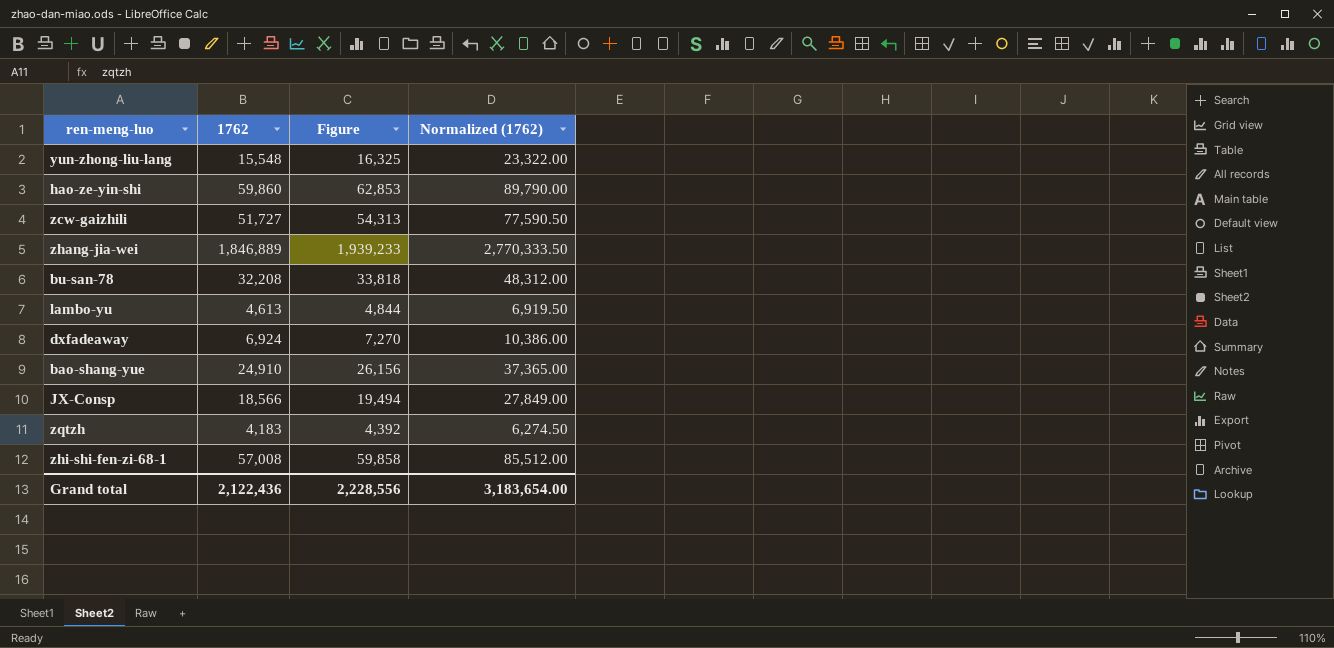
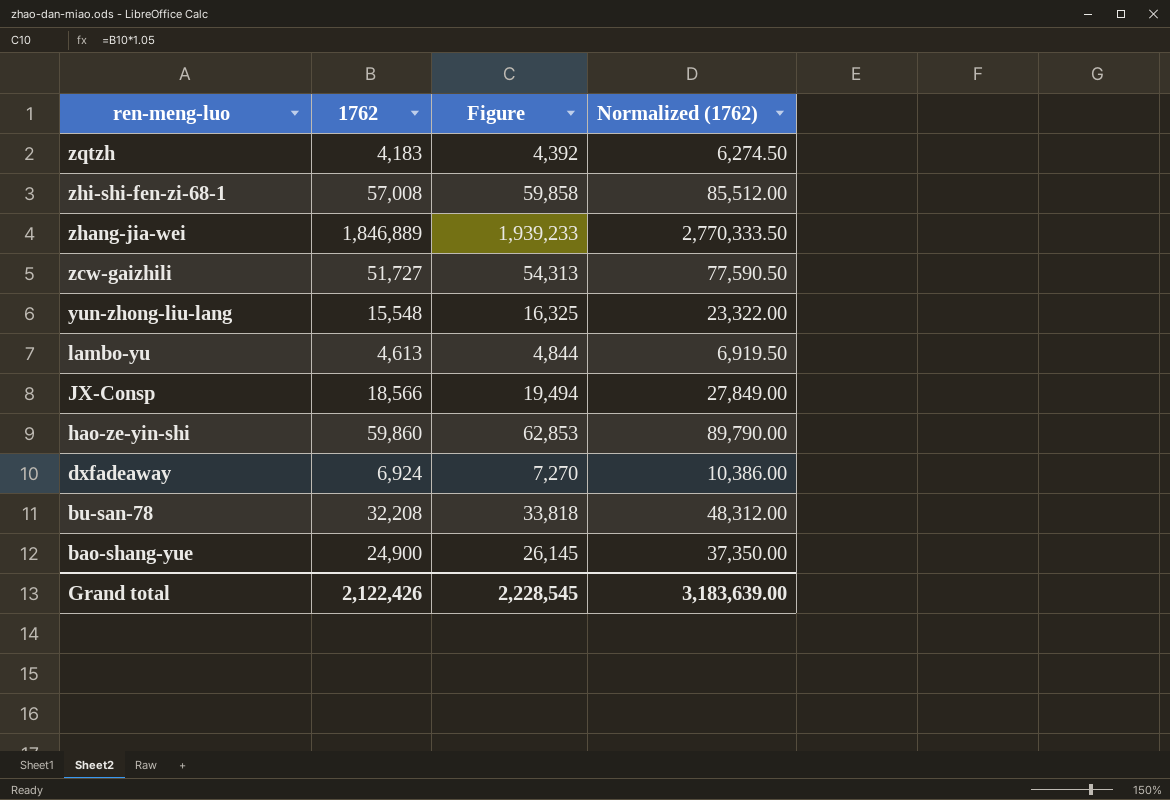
row order: none -> ren-meng-luo descending
bao-shang-yue | 1762: 24,910 -> 24,900
bao-shang-yue | Figure: 26,156 -> 26,145
bao-shang-yue | Normalized (1762): 37,365.00 -> 37,350.00
Grand total | 1762: 2,122,436 -> 2,122,426
Grand total | Figure: 2,228,556 -> 2,228,545
Grand total | Normalized (1762): 3,183,654.00 -> 3,183,639.00

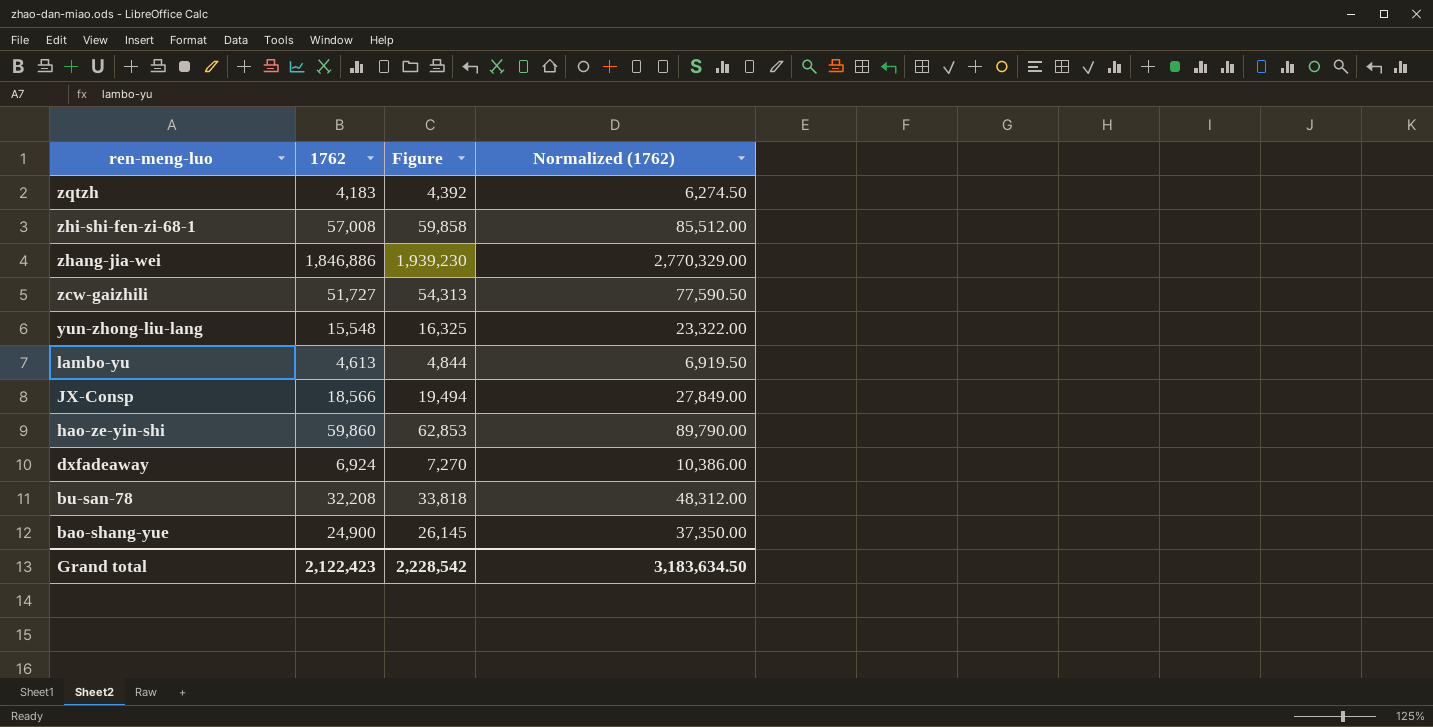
zhang-jia-wei | 1762: 1,846,889 -> 1,846,886
zhang-jia-wei | Figure: 1,939,233 -> 1,939,230
zhang-jia-wei | Normalized (1762): 2,770,333.50 -> 2,770,329.00
Grand total | 1762: 2,122,426 -> 2,122,423
Grand total | Figure: 2,228,545 -> 2,228,542
Grand total | Normalized (1762): 3,183,639.00 -> 3,183,634.50

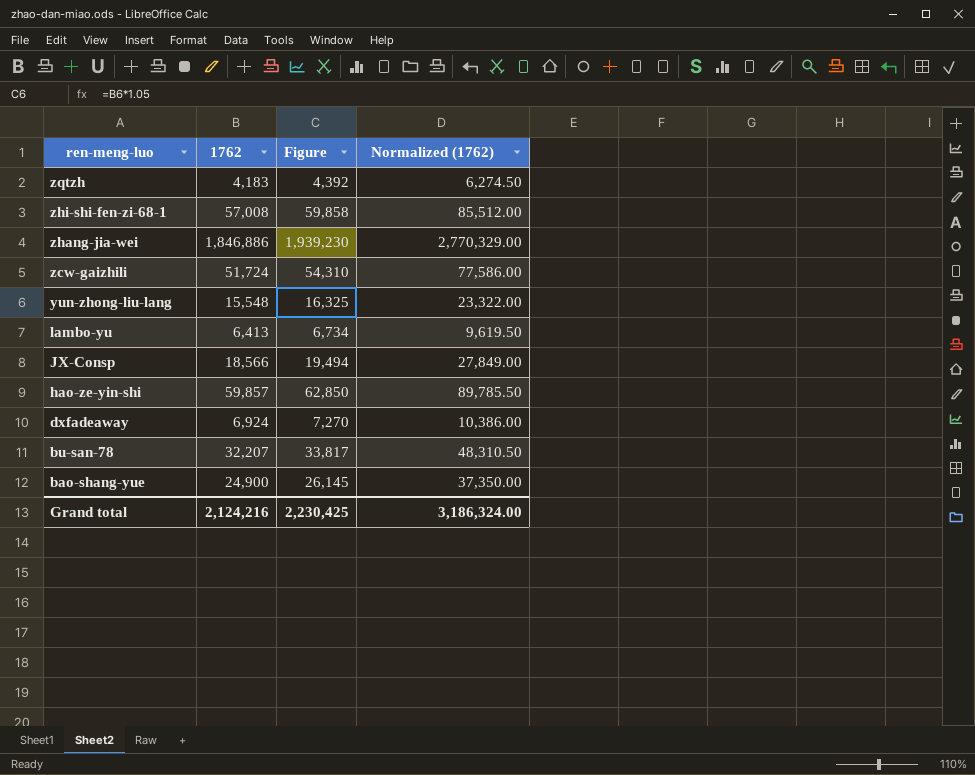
zcw-gaizhili | 1762: 51,727 -> 51,724
zcw-gaizhili | Figure: 54,313 -> 54,310
zcw-gaizhili | Normalized (1762): 77,590.50 -> 77,586.00
lambo-yu | 1762: 4,613 -> 6,413
lambo-yu | Figure: 4,844 -> 6,734
lambo-yu | Normalized (1762): 6,919.50 -> 9,619.50
hao-ze-yin-shi | 1762: 59,860 -> 59,857
hao-ze-yin-shi | Figure: 62,853 -> 62,850
hao-ze-yin-shi | Normalized (1762): 89,790.00 -> 89,785.50
bu-san-78 | 1762: 32,208 -> 32,207
bu-san-78 | Figure: 33,818 -> 33,817
bu-san-78 | Normalized (1762): 48,312.00 -> 48,310.50
Grand total | 1762: 2,122,423 -> 2,124,216
Grand total | Figure: 2,228,542 -> 2,230,425
Grand total | Normalized (1762): 3,183,634.50 -> 3,186,324.00

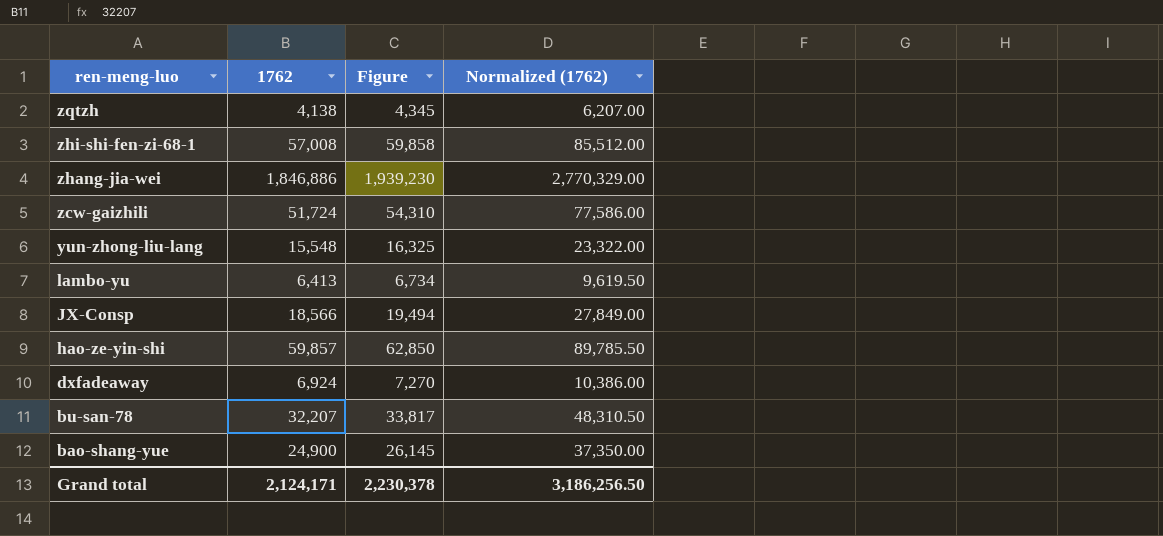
zqtzh | 1762: 4,183 -> 4,138
zqtzh | Figure: 4,392 -> 4,345
zqtzh | Normalized (1762): 6,274.50 -> 6,207.00
Grand total | 1762: 2,124,216 -> 2,124,171
Grand total | Figure: 2,230,425 -> 2,230,378
Grand total | Normalized (1762): 3,186,324.00 -> 3,186,256.50

